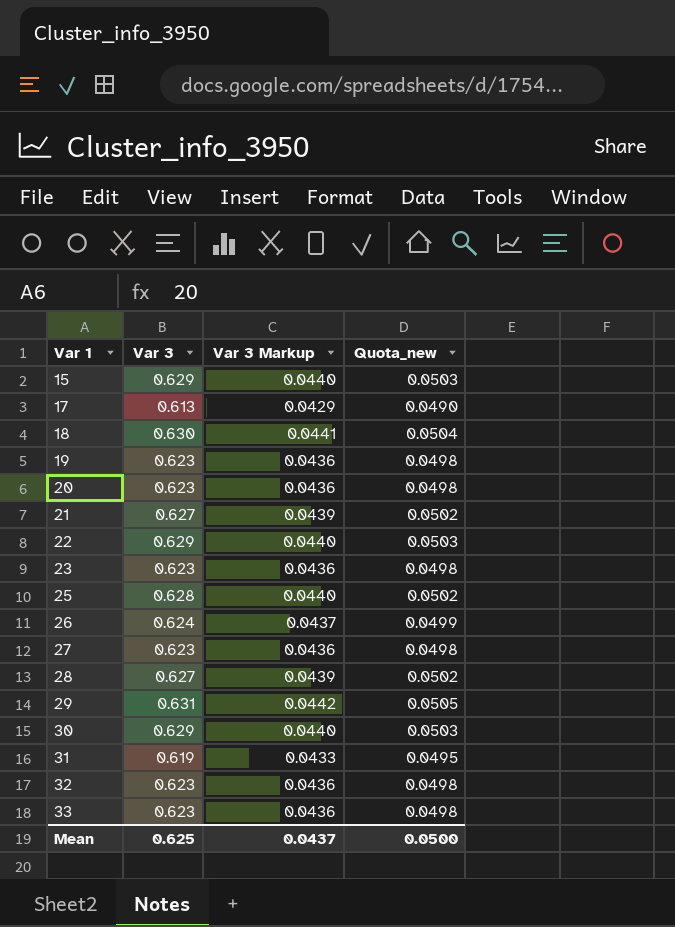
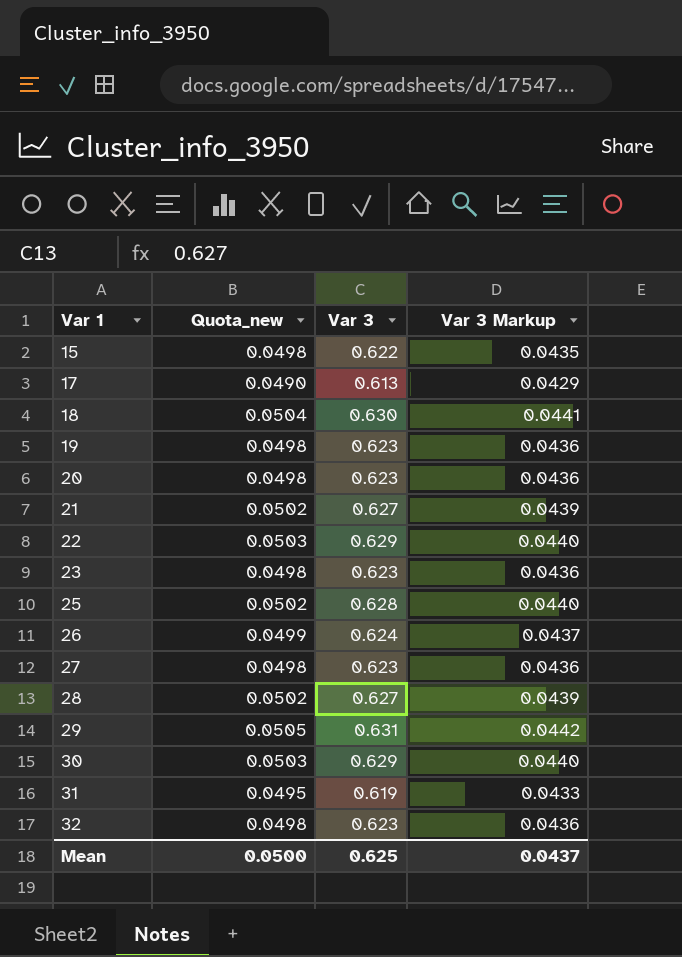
column Quota_new | position: 4 -> 2
row 33: 0.623 | 0.0436 | 0.0498 -> none
15 | Quota_new: 0.0503 -> 0.0498
15 | Var 3: 0.629 -> 0.622
15 | Var 3 Markup: 0.0440 -> 0.0435

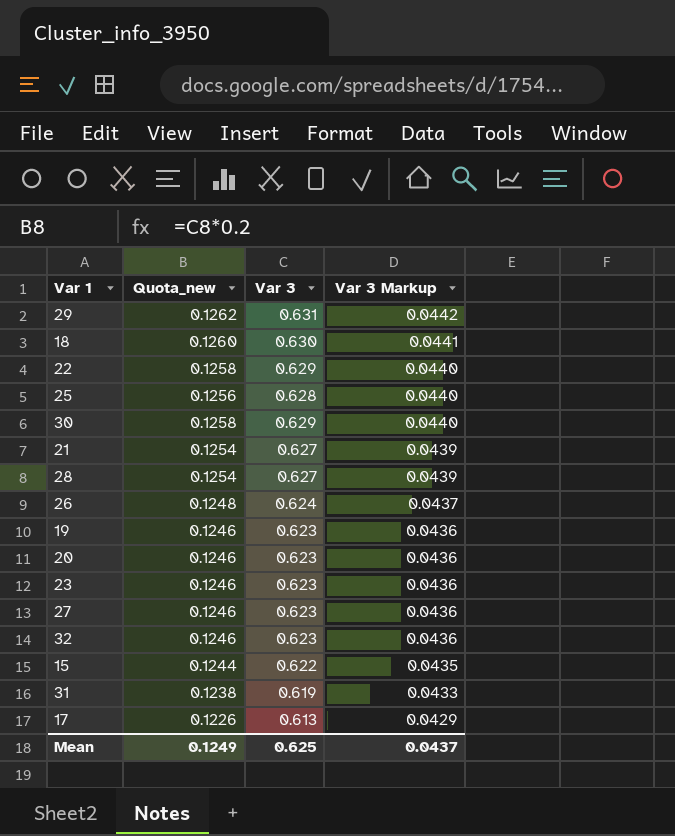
row order: Var 1 ascending -> Var 3 Markup descending
column Quota_new | formula: [Var 3] * 0.08 -> [Var 3] * 0.2
Mean | Quota_new: 0.0500 -> 0.1249

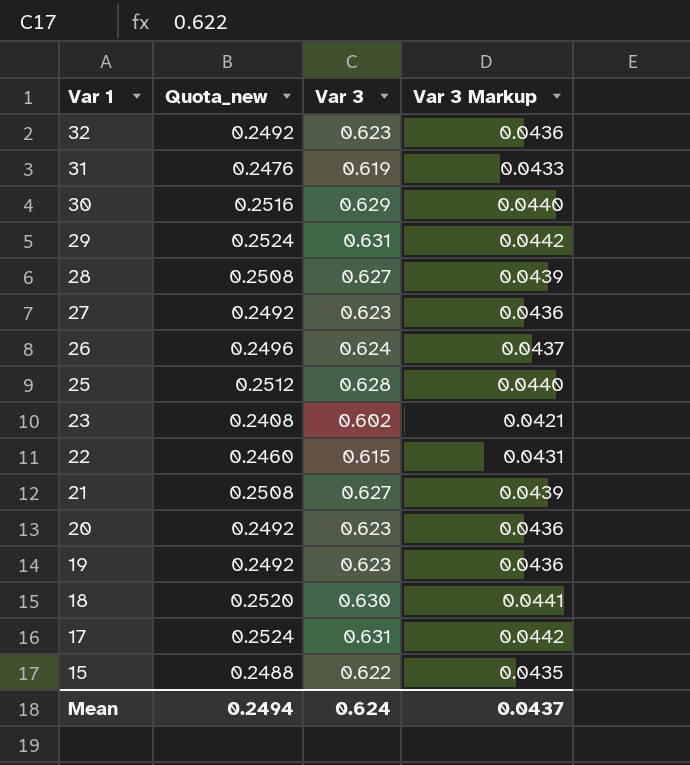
row order: Var 3 Markup descending -> Var 1 descending
column Quota_new | formula: [Var 3] * 0.2 -> [Var 3] * 0.4
23 | Var 3: 0.623 -> 0.602
23 | Var 3 Markup: 0.0436 -> 0.0421
22 | Var 3: 0.629 -> 0.615
22 | Var 3 Markup: 0.0440 -> 0.0431
17 | Var 3: 0.613 -> 0.631
17 | Var 3 Markup: 0.0429 -> 0.0442
Mean | Quota_new: 0.1249 -> 0.2494
Mean | Var 3: 0.625 -> 0.624

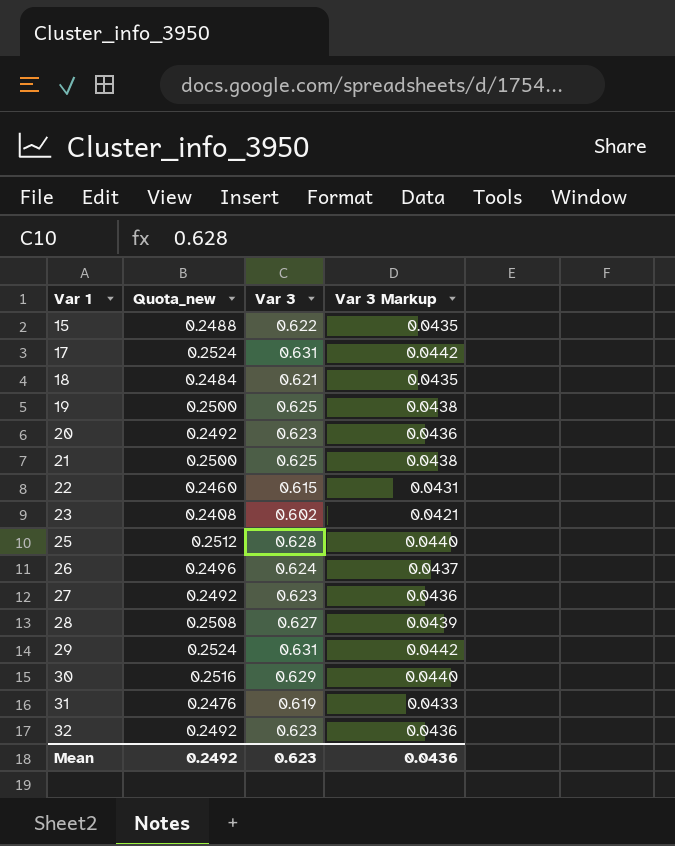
row order: Var 1 descending -> Var 1 ascending
18 | Quota_new: 0.2520 -> 0.2484
18 | Var 3: 0.630 -> 0.621
18 | Var 3 Markup: 0.0441 -> 0.0435
19 | Quota_new: 0.2492 -> 0.2500
19 | Var 3: 0.623 -> 0.625
19 | Var 3 Markup: 0.0436 -> 0.0438
21 | Quota_new: 0.2508 -> 0.2500
21 | Var 3: 0.627 -> 0.625
21 | Var 3 Markup: 0.0439 -> 0.0438
Mean | Quota_new: 0.2494 -> 0.2492
Mean | Var 3: 0.624 -> 0.623
Mean | Var 3 Markup: 0.0437 -> 0.0436

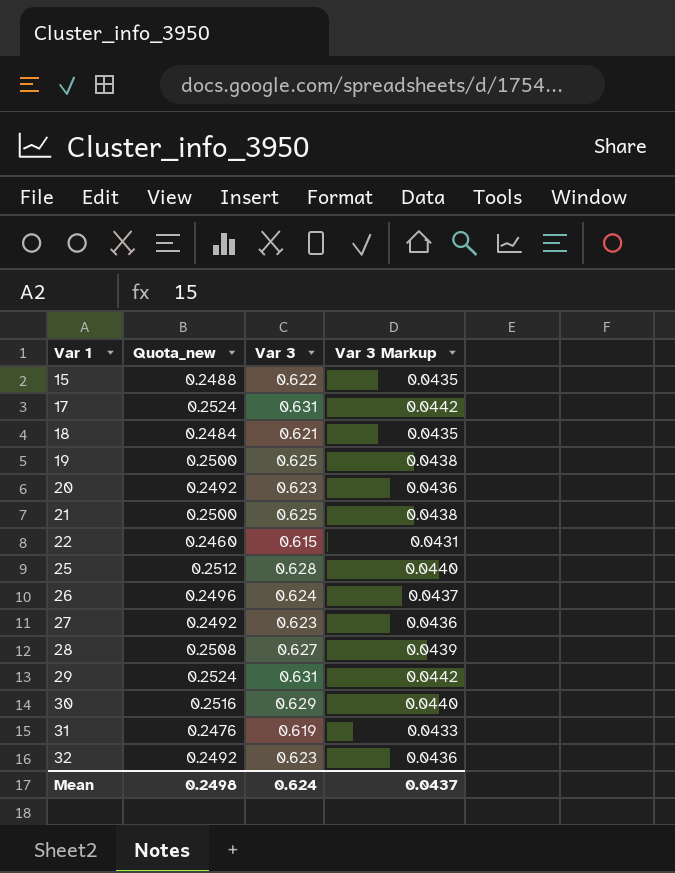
row 23: 0.2408 | 0.602 | 0.0421 -> none
Mean | Quota_new: 0.2492 -> 0.2498
Mean | Var 3: 0.623 -> 0.624
Mean | Var 3 Markup: 0.0436 -> 0.0437

